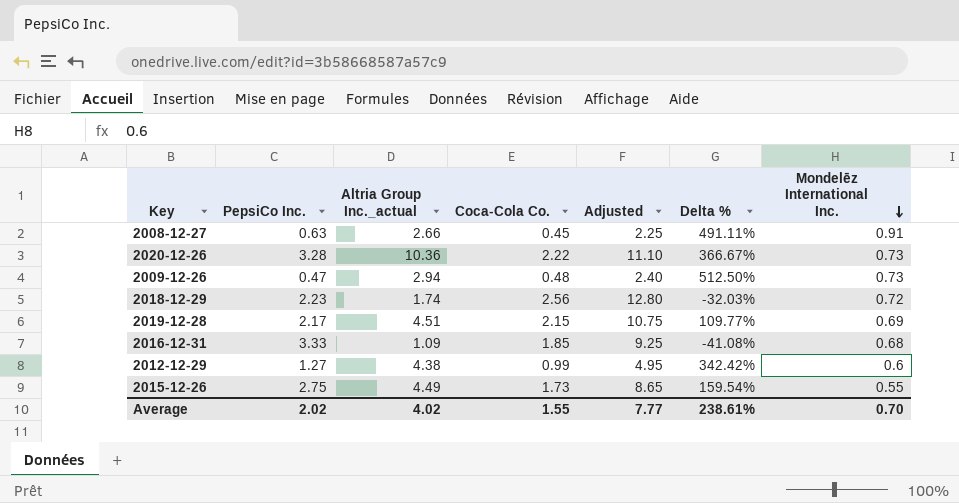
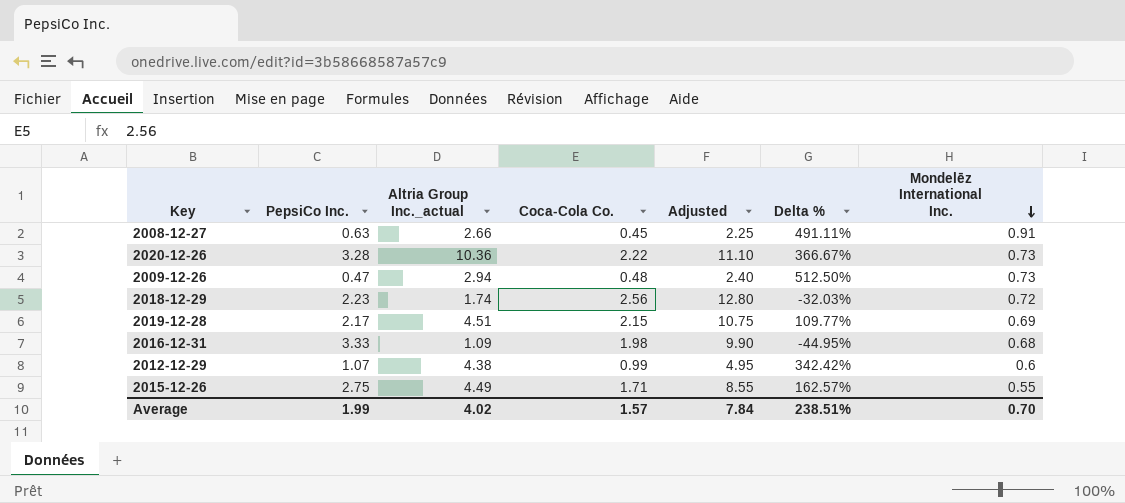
2016-12-31 | Coca-Cola Co.: 1.85 -> 1.98
2016-12-31 | Adjusted: 9.25 -> 9.90
2016-12-31 | Delta %: -41.08% -> -44.95%
2012-12-29 | PepsiCo Inc.: 1.27 -> 1.07
2015-12-26 | Coca-Cola Co.: 1.73 -> 1.71
2015-12-26 | Adjusted: 8.65 -> 8.55
2015-12-26 | Delta %: 159.54% -> 162.57%
Average | PepsiCo Inc.: 2.02 -> 1.99
Average | Coca-Cola Co.: 1.55 -> 1.57
Average | Adjusted: 7.77 -> 7.84
Average | Delta %: 238.61% -> 238.51%

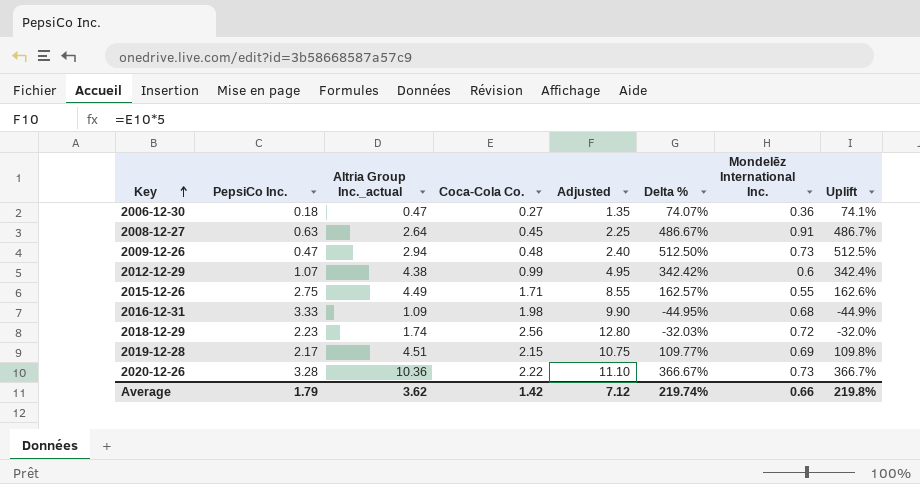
row order: Mondelēz International Inc. descending -> Key ascending
column Uplift | formula: none -> ([Altria Group Inc._actual] - [Coca-Cola Co.]) / [Coca-Cola Co.]
row 2006-12-30: none -> 0.18 | 0.47 | 0.27 | 1.35 | 74.07% | 0.36 | 74.1%
2008-12-27 | Altria Group Inc._actual: 2.66 -> 2.64
2008-12-27 | Delta %: 491.11% -> 486.67%
Average | PepsiCo Inc.: 1.99 -> 1.79
Average | Altria Group Inc._actual: 4.02 -> 3.62
Average | Coca-Cola Co.: 1.57 -> 1.42
Average | Adjusted: 7.84 -> 7.12
Average | Delta %: 238.51% -> 219.74%
Average | Mondelēz International Inc.: 0.70 -> 0.66

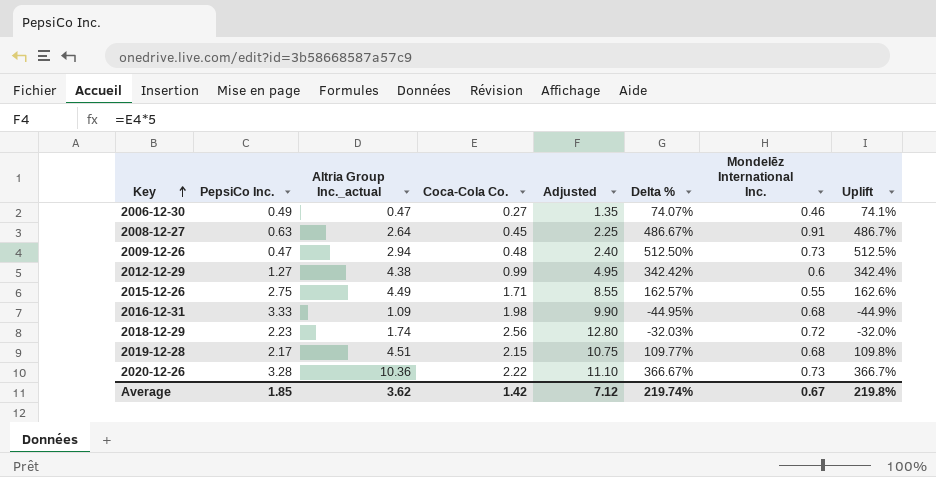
2006-12-30 | PepsiCo Inc.: 0.18 -> 0.49
2006-12-30 | Mondelēz International Inc.: 0.36 -> 0.46
2012-12-29 | PepsiCo Inc.: 1.07 -> 1.27
2019-12-28 | Mondelēz International Inc.: 0.69 -> 0.68
Average | PepsiCo Inc.: 1.79 -> 1.85
Average | Mondelēz International Inc.: 0.66 -> 0.67

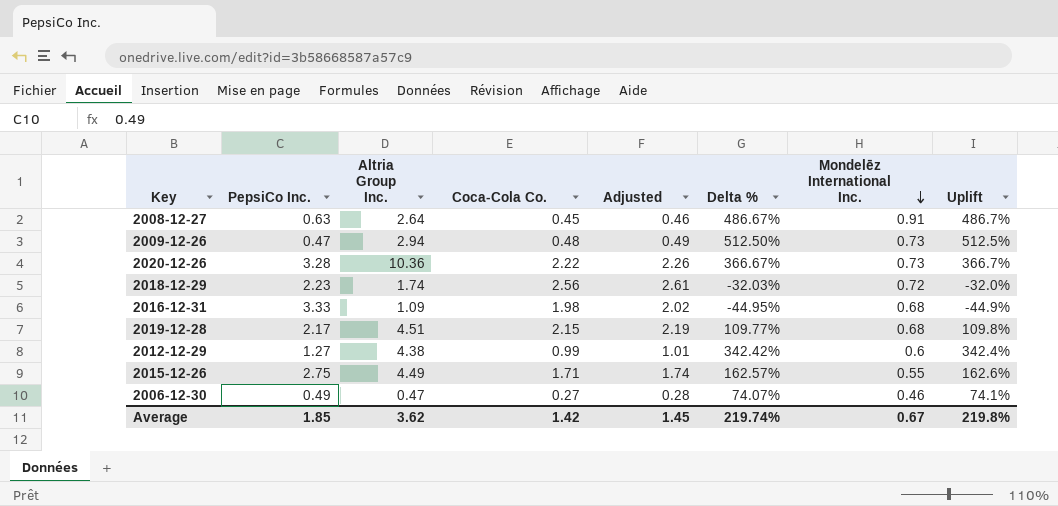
row order: Key ascending -> Mondelēz International Inc. descending
column name: Altria Group Inc._actual -> Altria Group Inc.
column Adjusted | formula: [Coca-Cola Co.] * 5 -> [Coca-Cola Co.] * 1.02
Average | Adjusted: 7.12 -> 1.45

